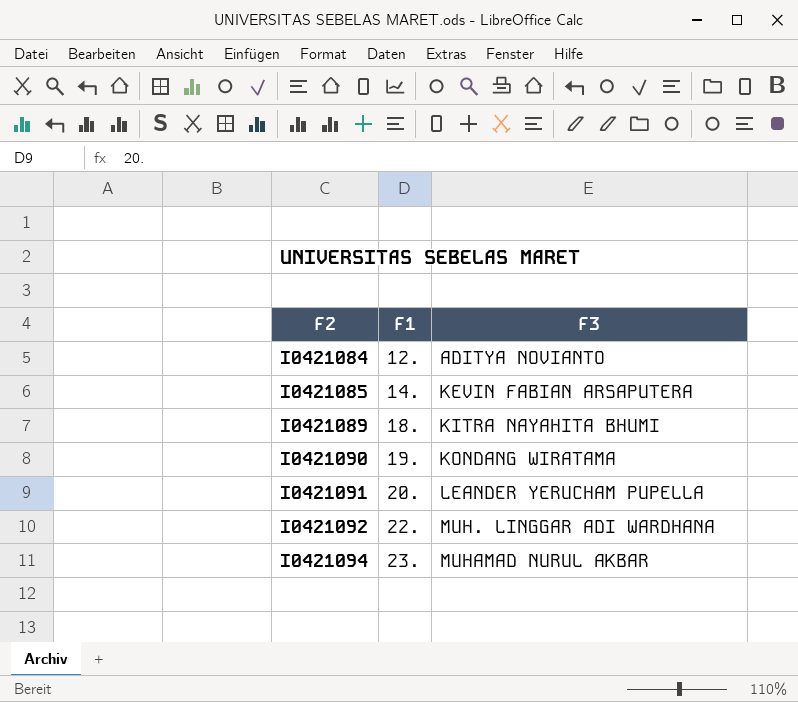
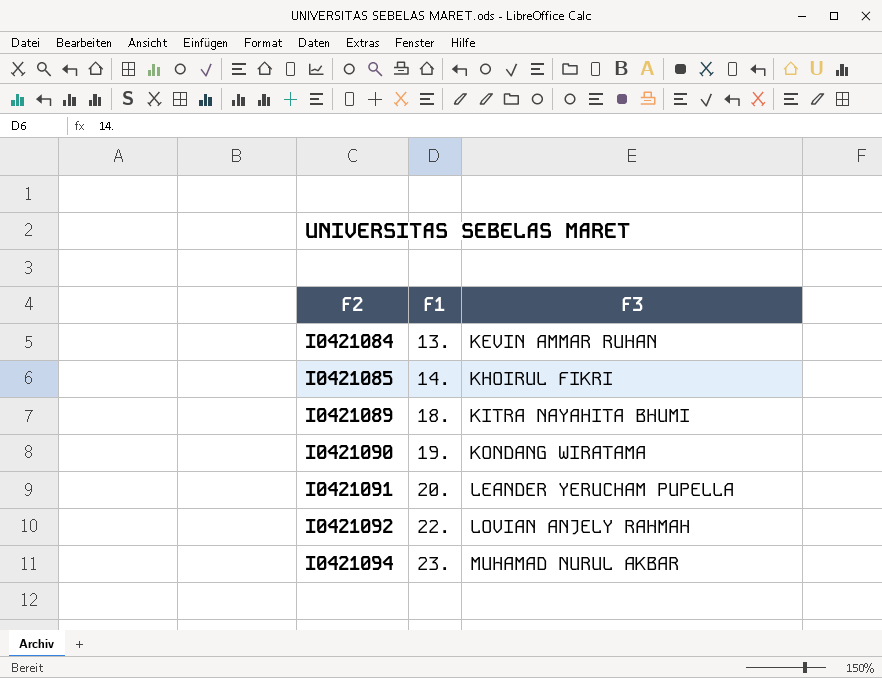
I0421084 | F1: 12. -> 13.
I0421084 | F3: ADITYA NOVIANTO -> KEVIN AMMAR RUHAN
I0421085 | F3: KEVIN FABIAN ARSAPUTERA -> KHOIRUL FIKRI
I0421092 | F3: MUH. LINGGAR ADI WARDHANA -> LOVIAN ANJELY RAHMAH

